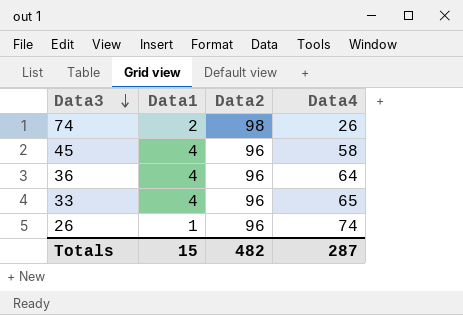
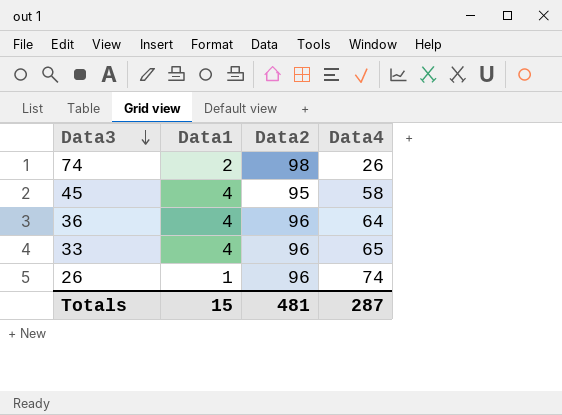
45 | Data2: 96 -> 95
Totals | Data2: 482 -> 481

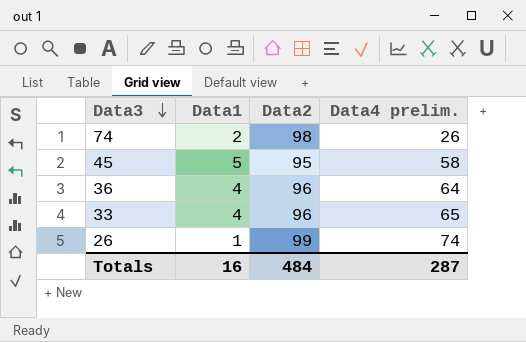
column name: Data4 -> Data4 prelim.
45 | Data1: 4 -> 5
26 | Data2: 96 -> 99
Totals | Data1: 15 -> 16
Totals | Data2: 481 -> 484

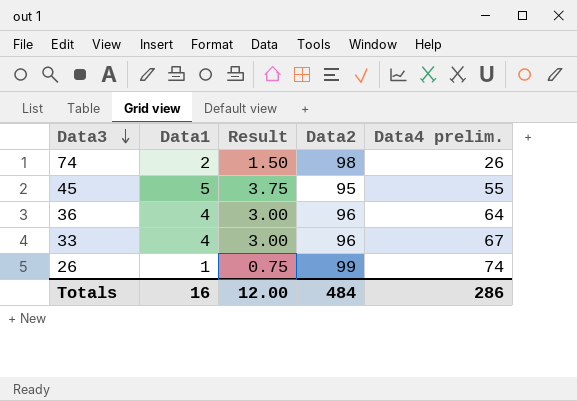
column Result | formula: none -> [Data1] * 0.75
45 | Data4 prelim.: 58 -> 55
33 | Data4 prelim.: 65 -> 67
Totals | Data4 prelim.: 287 -> 286

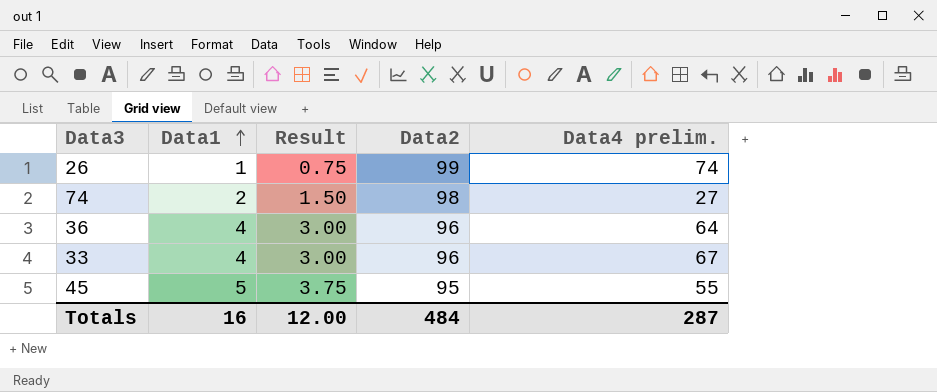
row order: Data3 descending -> Data1 ascending
74 | Data4 prelim.: 26 -> 27
Totals | Data4 prelim.: 286 -> 287

